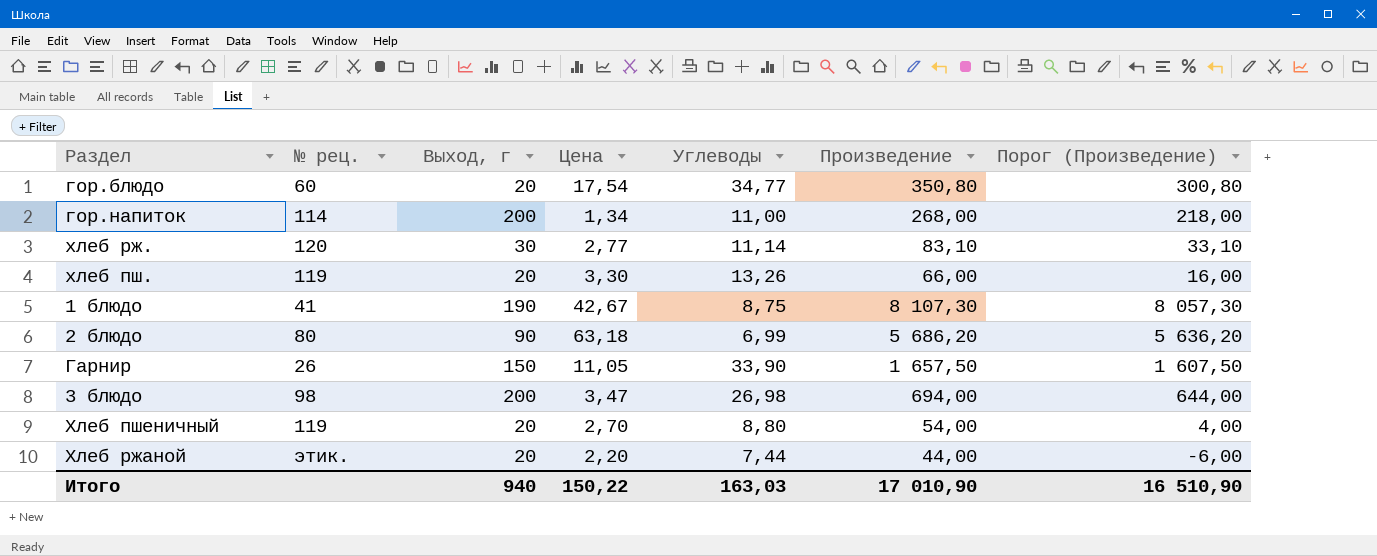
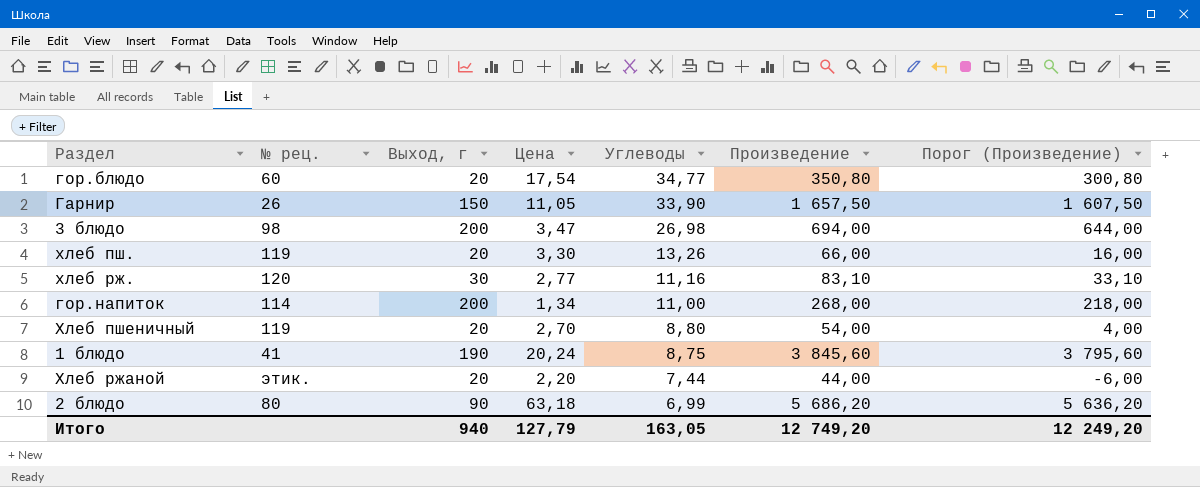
row order: none -> Углеводы descending
хлеб рж. | Углеводы: 11,14 -> 11,16
1 блюдо | Цена: 42,67 -> 20,24
1 блюдо | Произведение: 8 107,30 -> 3 845,60
1 блюдо | Порог (Произведение): 8 057,30 -> 3 795,60
Итого | Цена: 150,22 -> 127,79
Итого | Углеводы: 163,03 -> 163,05
Итого | Произведение: 17 010,90 -> 12 749,20
Итого | Порог (Произведение): 16 510,90 -> 12 249,20

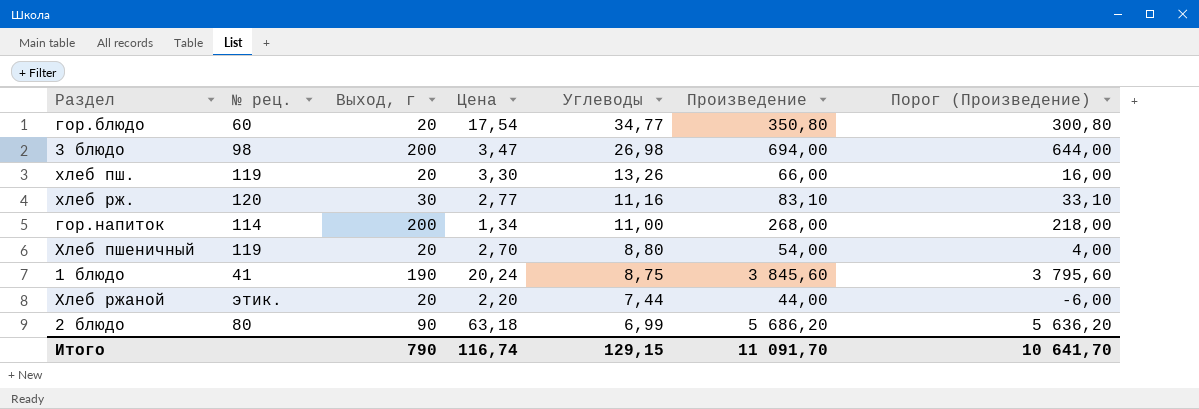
row Гарнир: 26 | 150 | 11,05 | 33,90 | 1 657,50 | 1 607,50 -> none
Итого | Выход, г: 940 -> 790
Итого | Цена: 127,79 -> 116,74
Итого | Углеводы: 163,05 -> 129,15
Итого | Произведение: 12 749,20 -> 11 091,70
Итого | Порог (Произведение): 12 249,20 -> 10 641,70

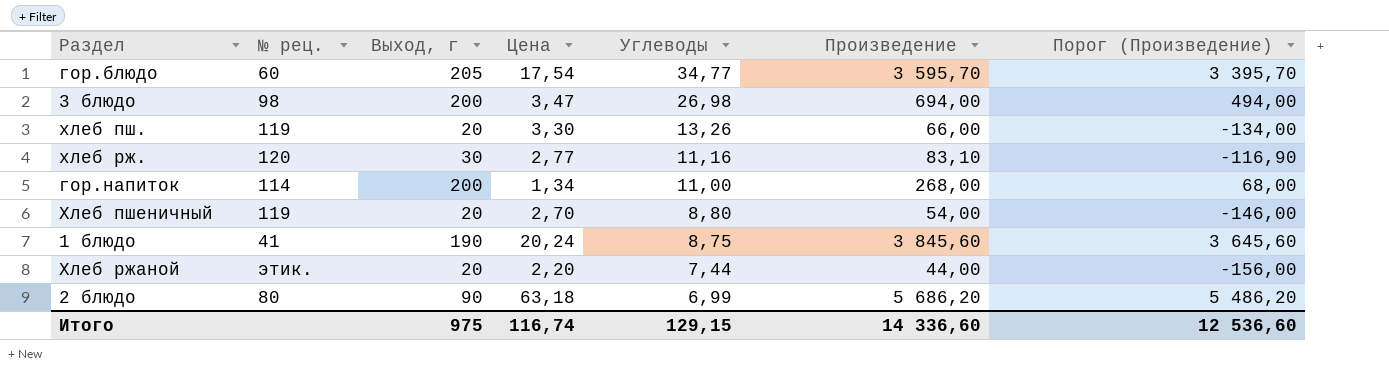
column Порог (Произведение) | formula: [Произведение] - 50 -> [Произведение] - 200
гор.блюдо | Выход, г: 20 -> 205
гор.блюдо | Произведение: 350,80 -> 3 595,70
Итого | Выход, г: 790 -> 975
Итого | Произведение: 11 091,70 -> 14 336,60
Итого | Порог (Произведение): 10 641,70 -> 12 536,60

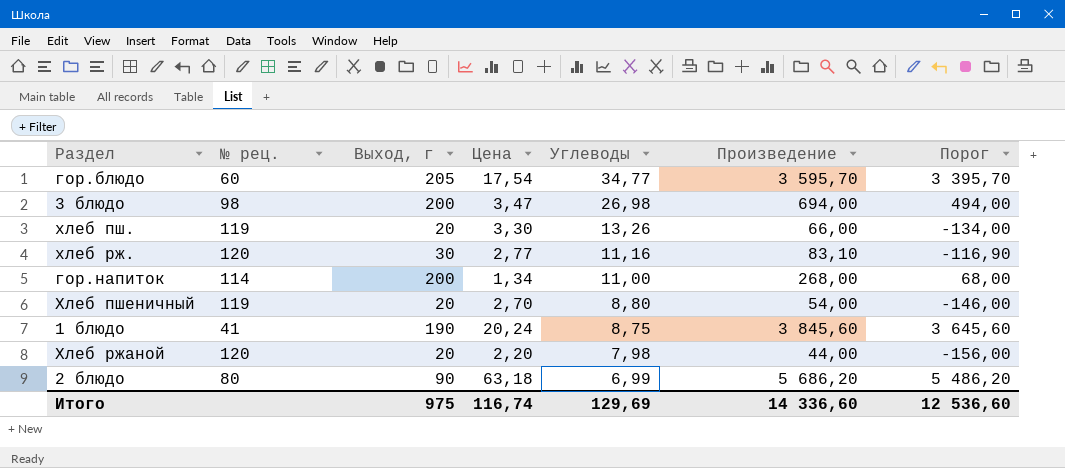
column name: Порог (Произведение) -> Порог
Хлеб ржаной | № рец.: этик. -> 120
Хлеб ржаной | Углеводы: 7,44 -> 7,98
Итого | Углеводы: 129,15 -> 129,69

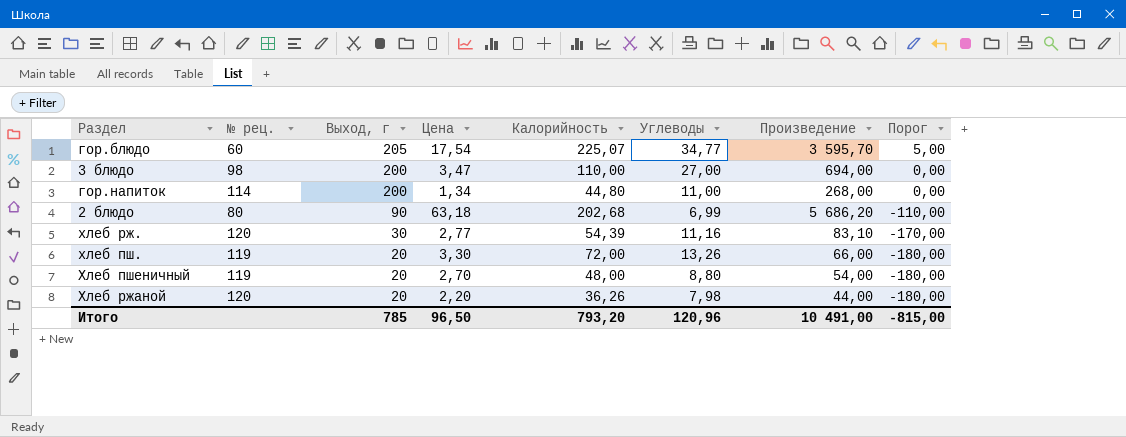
row order: Углеводы descending -> Выход, г descending
column Калорийность | position: none -> 5
column Порог | formula: [Произведение] - 200 -> [Выход, г] - 200
row 1 блюдо: 41 | 190 | 20,24 | 8,75 | 3 845,60 | 3 645,60 -> none
3 блюдо | Углеводы: 26,98 -> 27,00
Итого | Выход, г: 975 -> 785
Итого | Цена: 116,74 -> 96,50
Итого | Углеводы: 129,69 -> 120,96
Итого | Произведение: 14 336,60 -> 10 491,00
Итого | Порог: 12 536,60 -> -815,00

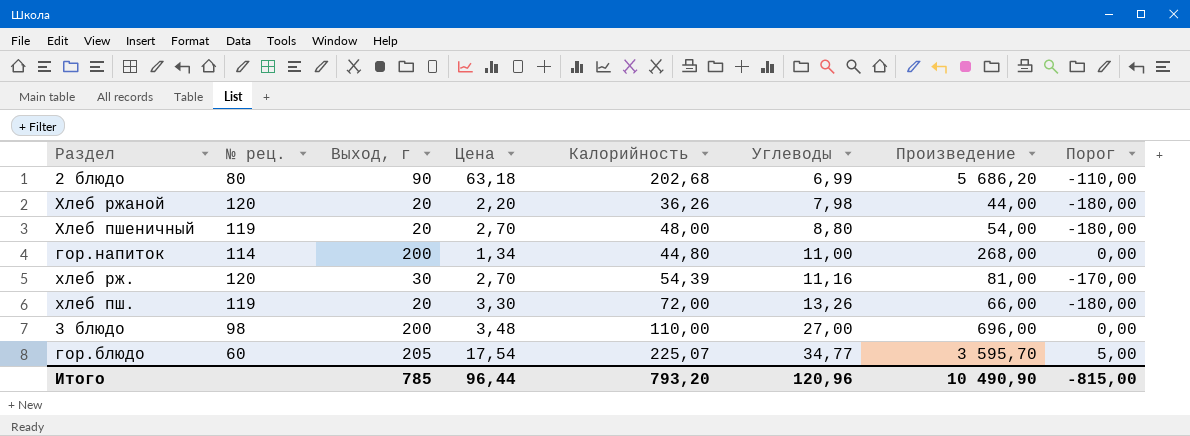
row order: Выход, г descending -> Углеводы ascending
хлеб рж. | Цена: 2,77 -> 2,70
хлеб рж. | Произведение: 83,10 -> 81,00
3 блюдо | Цена: 3,47 -> 3,48
3 блюдо | Произведение: 694,00 -> 696,00
Итого | Цена: 96,50 -> 96,44
Итого | Произведение: 10 491,00 -> 10 490,90

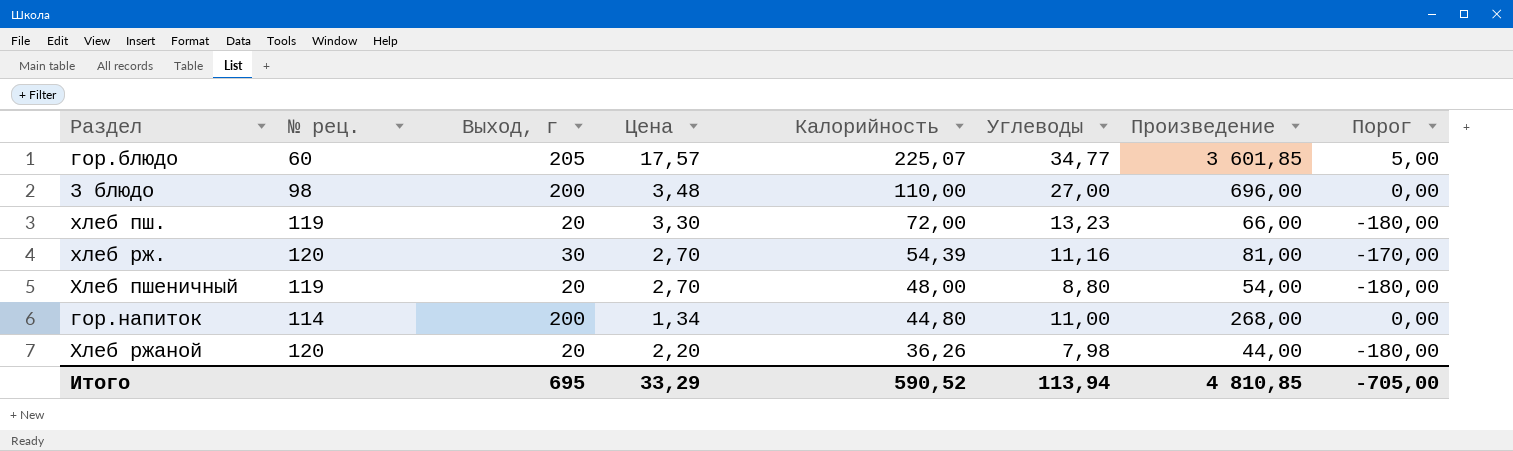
row order: Углеводы ascending -> Калорийность descending
row 2 блюдо: 80 | 90 | 63,18 | 202,68 | 6,99 | 5 686,20 | -110,00 -> none
гор.блюдо | Цена: 17,54 -> 17,57
гор.блюдо | Произведение: 3 595,70 -> 3 601,85
хлеб пш. | Углеводы: 13,26 -> 13,23
Итого | Выход, г: 785 -> 695
Итого | Цена: 96,44 -> 33,29
Итого | Калорийность: 793,20 -> 590,52
Итого | Углеводы: 120,96 -> 113,94
Итого | Произведение: 10 490,90 -> 4 810,85
Итого | Порог: -815,00 -> -705,00

